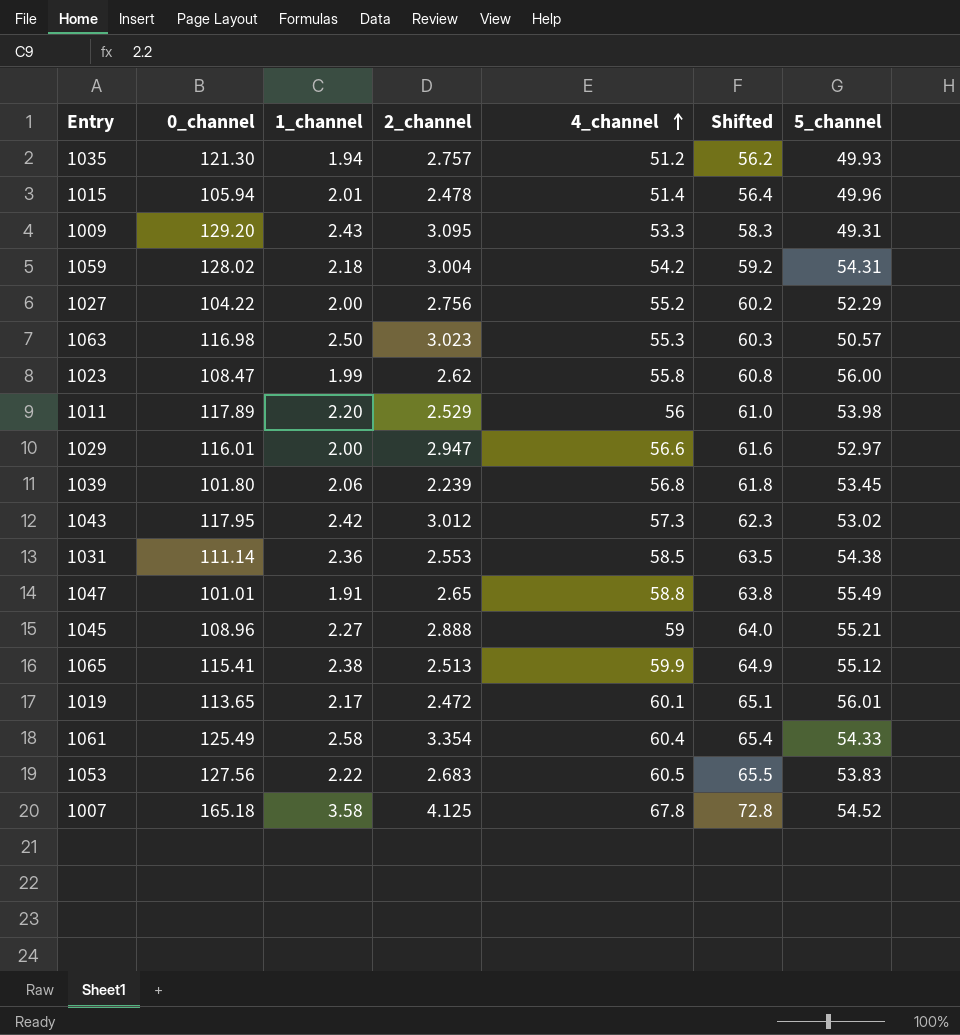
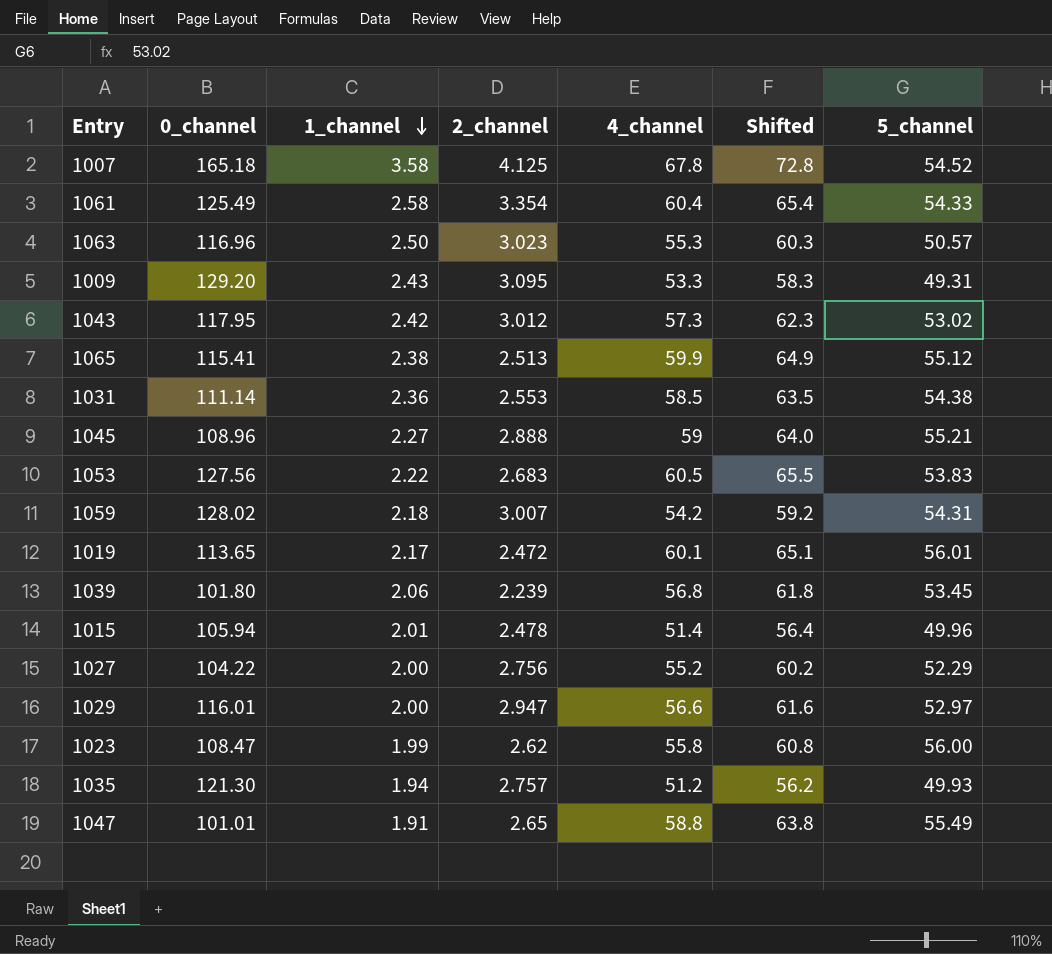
row order: 4_channel ascending -> 1_channel descending
row 1011: 117.89 | 2.20 | 2.529 | 56 | 61.0 | 53.98 -> none
1063 | 0_channel: 116.98 -> 116.96
1059 | 2_channel: 3.004 -> 3.007

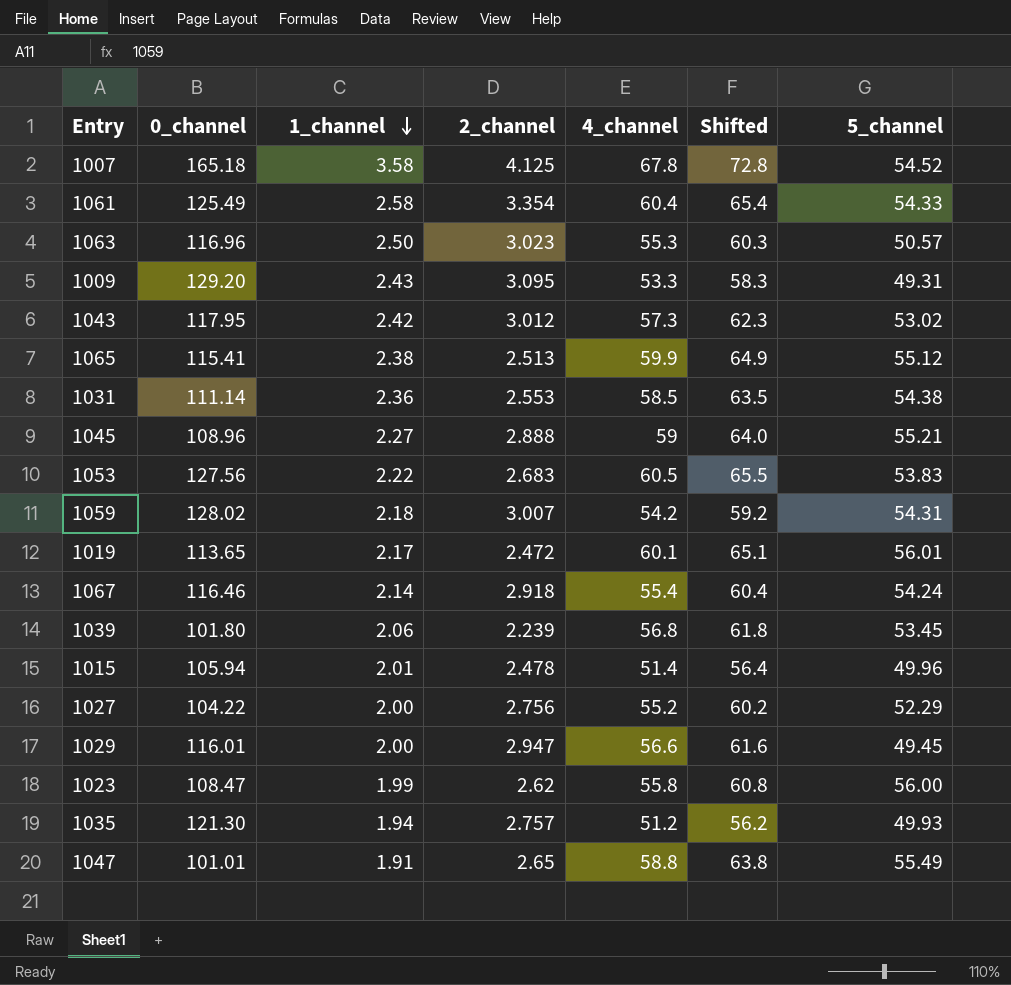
row 1067: none -> 116.46 | 2.14 | 2.918 | 55.4 | 60.4 | 54.24
1029 | 5_channel: 52.97 -> 49.45

